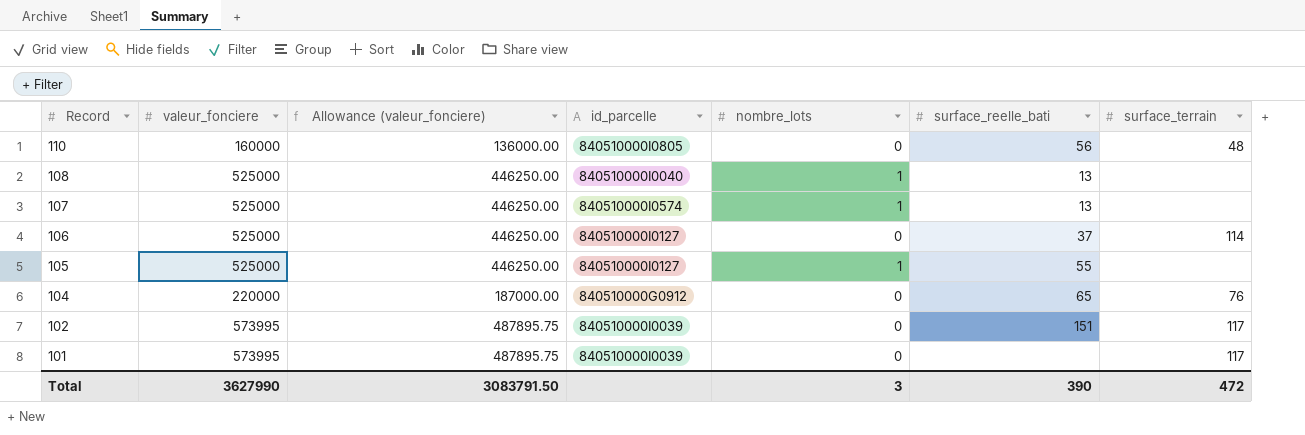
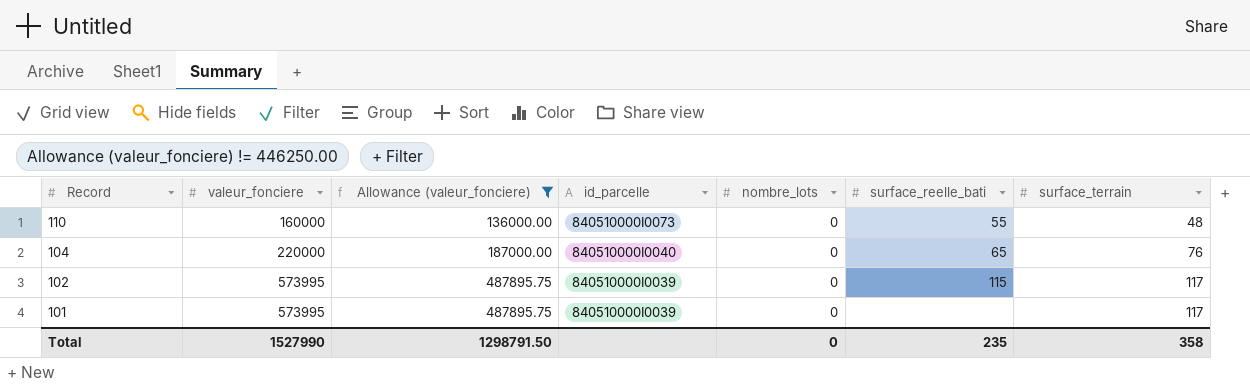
filter: none -> Allowance (valeur_fonciere) != 446250.00
110 | id_parcelle: 840510000I0805 -> 840510000I0073
110 | surface_reelle_bati: 56 -> 55
104 | id_parcelle: 840510000G0912 -> 840510000I0040
102 | surface_reelle_bati: 151 -> 115
Total | valeur_fonciere: 3627990 -> 1527990
Total | Allowance (valeur_fonciere): 3083791.50 -> 1298791.50
Total | nombre_lots: 3 -> 0
Total | surface_reelle_bati: 390 -> 235
Total | surface_terrain: 472 -> 358

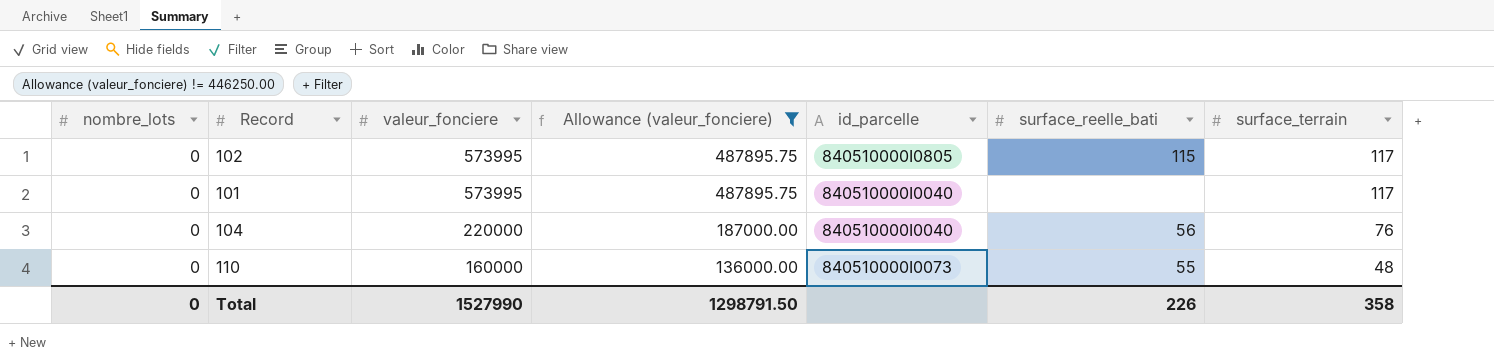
row order: Record descending -> valeur_fonciere descending
column nombre_lots | position: 5 -> 1
102 | id_parcelle: 840510000I0039 -> 840510000I0805
101 | id_parcelle: 840510000I0039 -> 840510000I0040
104 | surface_reelle_bati: 65 -> 56
Total | surface_reelle_bati: 235 -> 226

